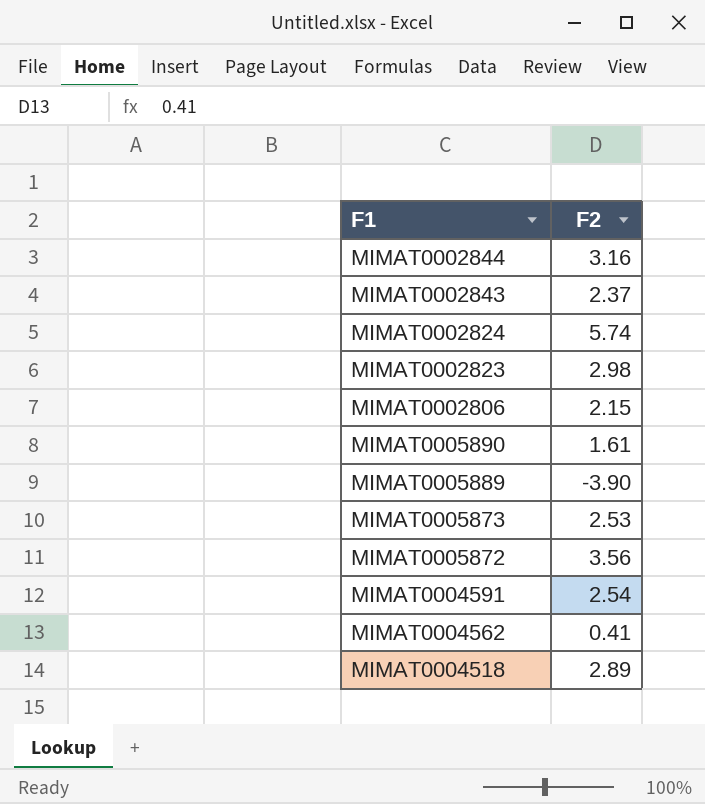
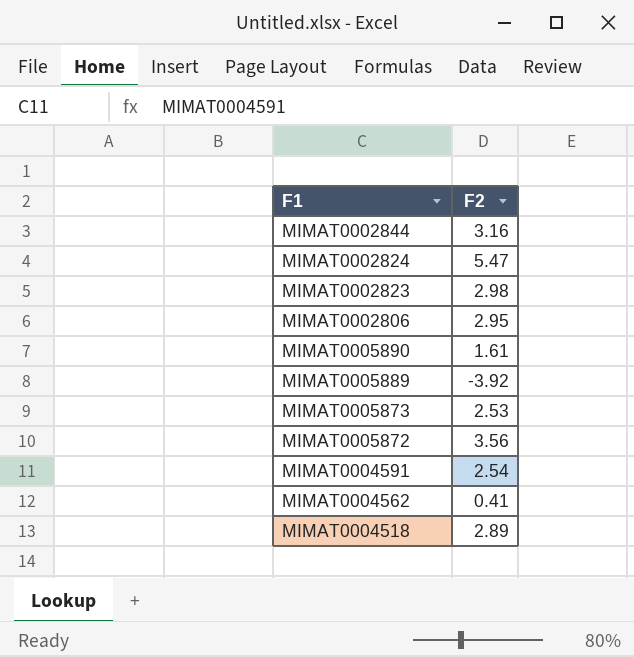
row MIMAT0002843: 2.37 -> none
MIMAT0002824 | F2: 5.74 -> 5.47
MIMAT0002806 | F2: 2.15 -> 2.95
MIMAT0005889 | F2: -3.90 -> -3.92

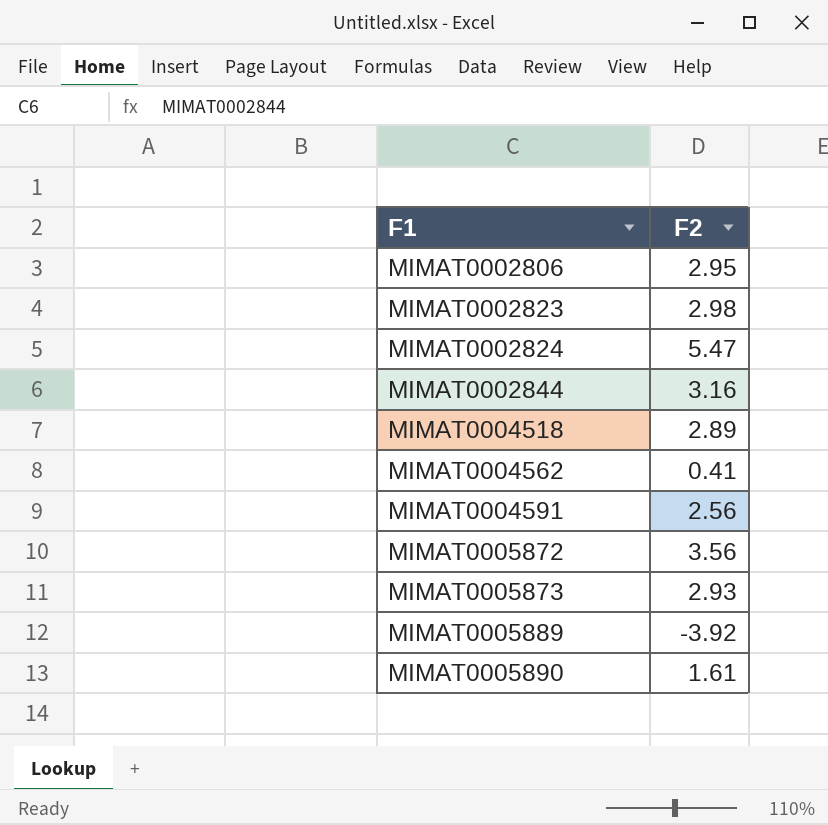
row order: none -> F1 ascending
MIMAT0004591 | F2: 2.54 -> 2.56
MIMAT0005873 | F2: 2.53 -> 2.93

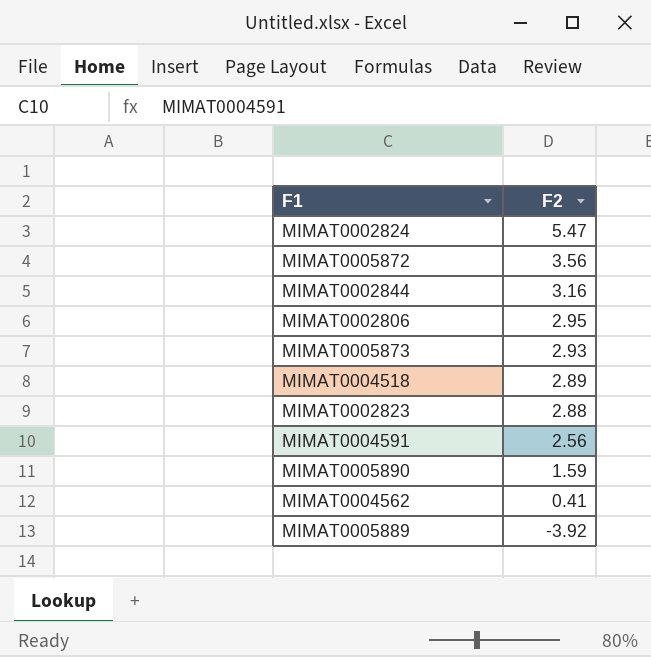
row order: F1 ascending -> F2 descending
MIMAT0002823 | F2: 2.98 -> 2.88
MIMAT0005890 | F2: 1.61 -> 1.59

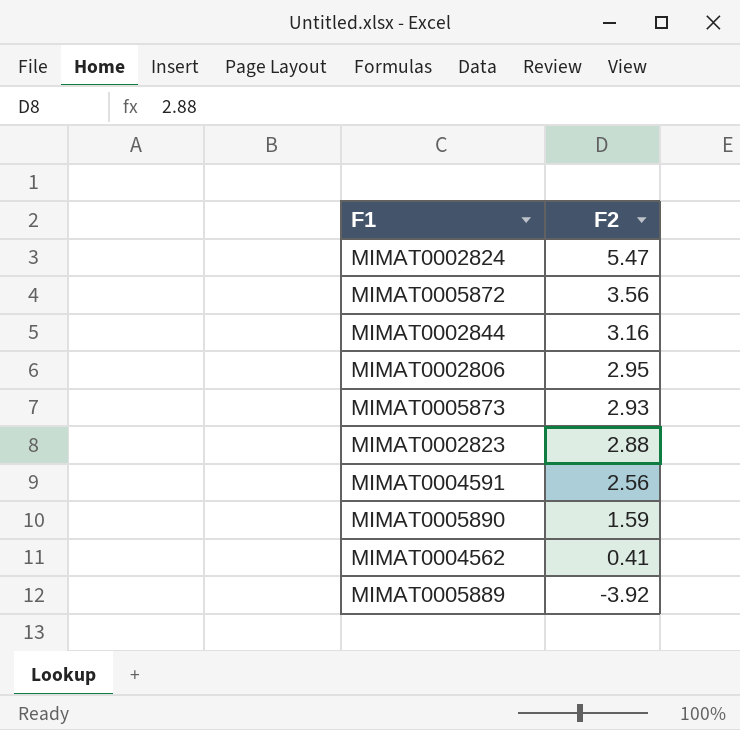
row MIMAT0004518: 2.89 -> none

